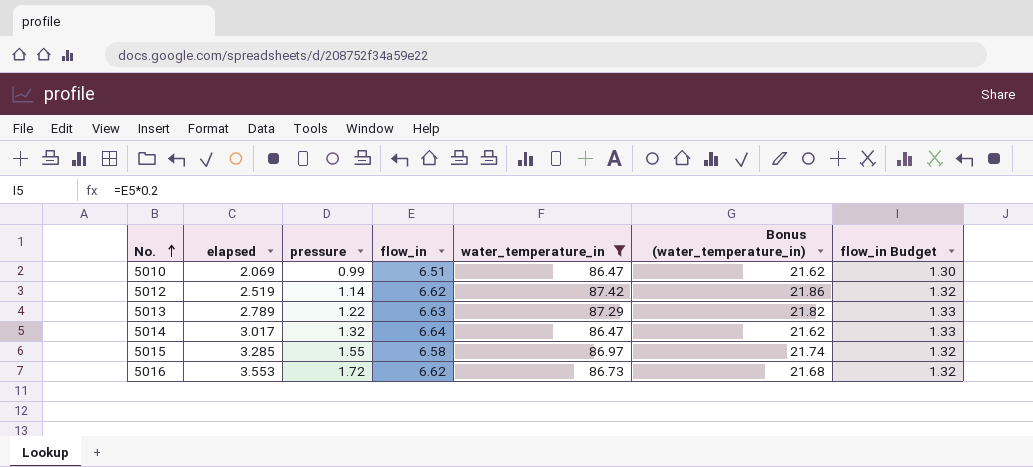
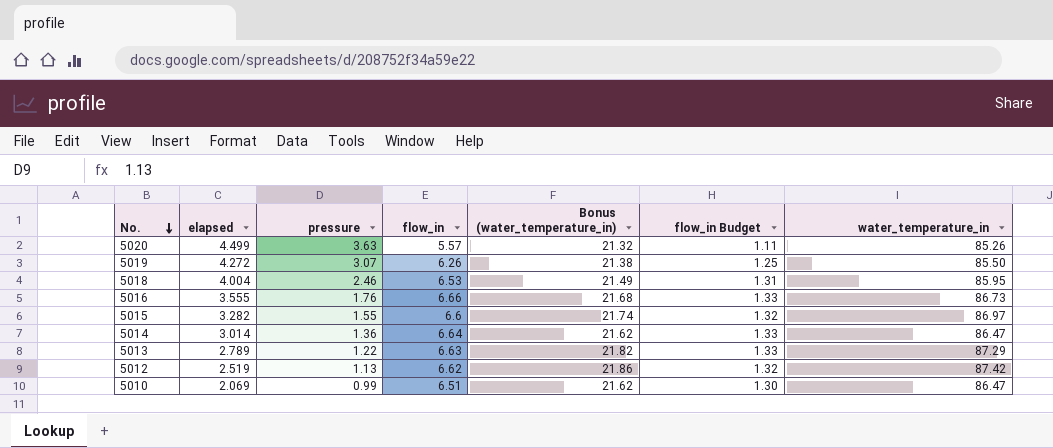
filter: water_temperature_in >= 86.47 -> none
row order: No. ascending -> No. descending
column water_temperature_in | position: 5 -> 7
5016 | elapsed: 3.553 -> 3.555
5016 | pressure: 1.72 -> 1.76
5016 | flow_in: 6.62 -> 6.66
5016 | flow_in Budget: 1.32 -> 1.33
5015 | elapsed: 3.285 -> 3.282
5015 | flow_in: 6.58 -> 6.6
5014 | elapsed: 3.017 -> 3.014
5014 | pressure: 1.32 -> 1.36
5012 | pressure: 1.14 -> 1.13

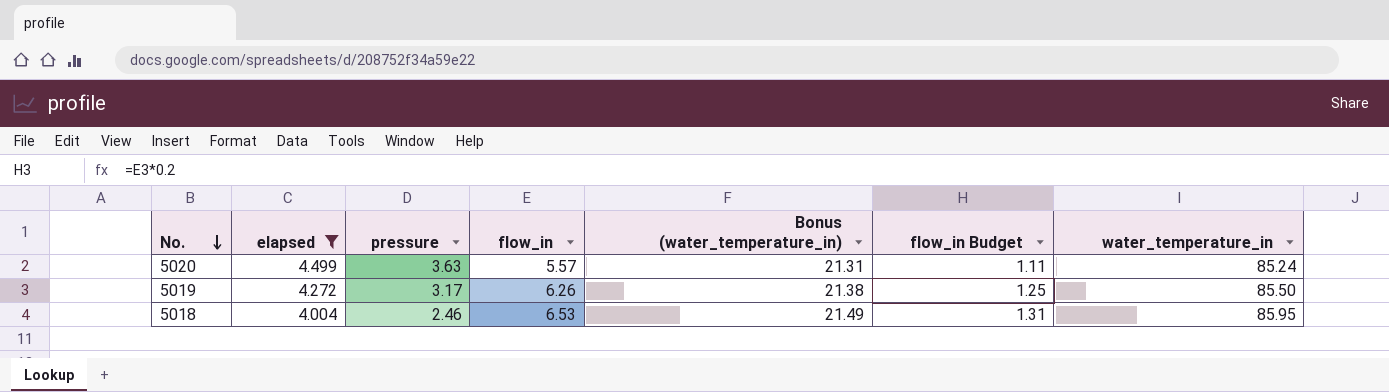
filter: none -> elapsed >= 4.004
5020 | Bonus (water_temperature_in): 21.32 -> 21.31
5020 | water_temperature_in: 85.26 -> 85.24
5019 | pressure: 3.07 -> 3.17

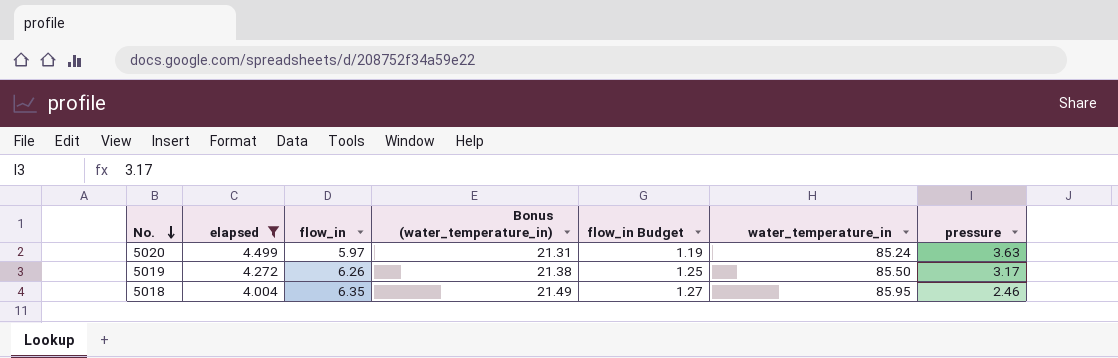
column pressure | position: 3 -> 7
5020 | flow_in: 5.57 -> 5.97
5020 | flow_in Budget: 1.11 -> 1.19
5018 | flow_in: 6.53 -> 6.35
5018 | flow_in Budget: 1.31 -> 1.27

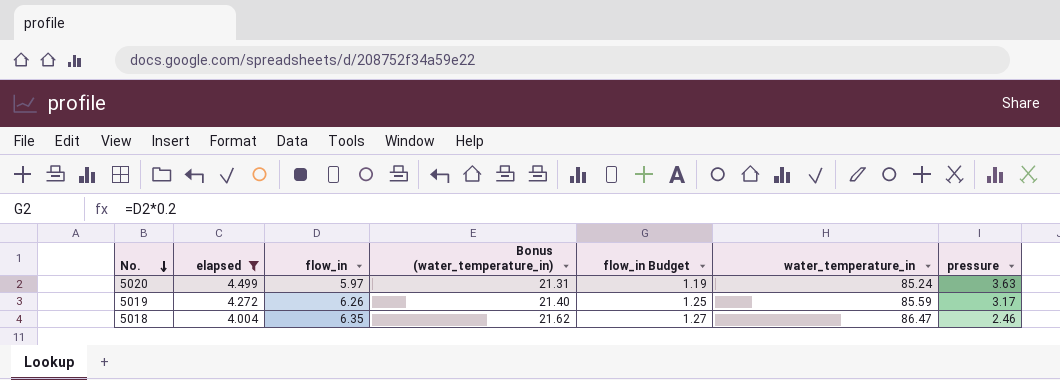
5019 | Bonus (water_temperature_in): 21.38 -> 21.40
5019 | water_temperature_in: 85.50 -> 85.59
5018 | Bonus (water_temperature_in): 21.49 -> 21.62
5018 | water_temperature_in: 85.95 -> 86.47

